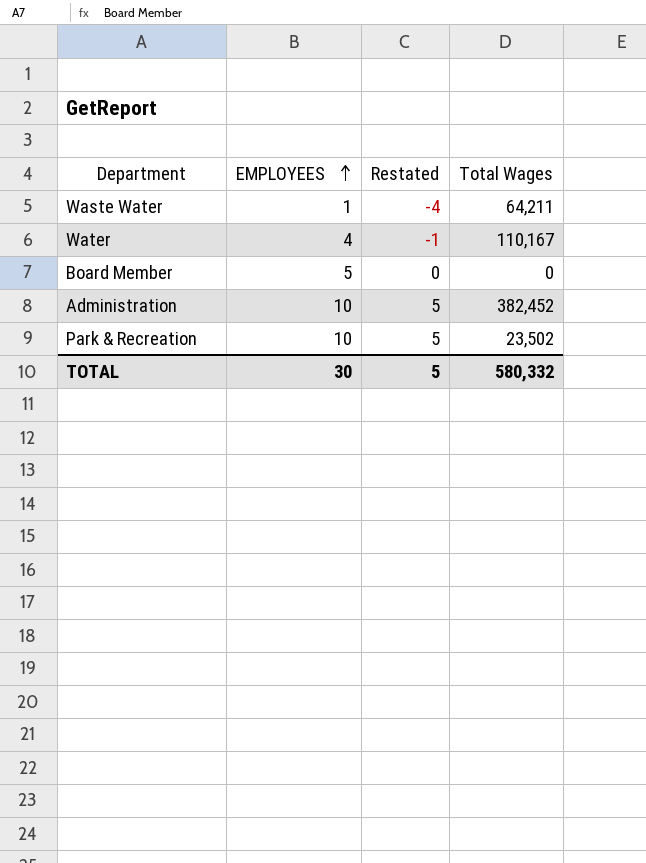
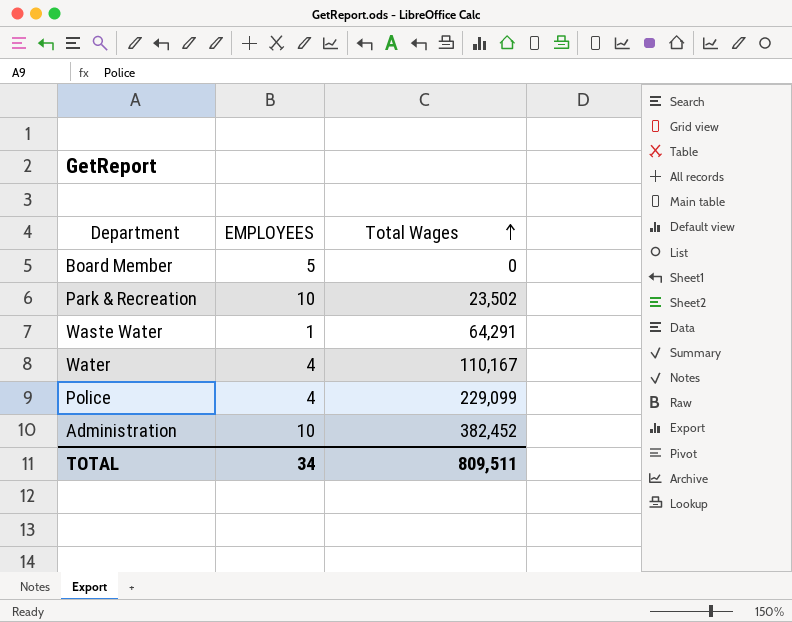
row order: EMPLOYEES ascending -> Total Wages ascending
column Restated | formula: [EMPLOYEES] - 5 -> none
Waste Water | Total Wages: 64,211 -> 64,291
row Police: none -> 4 | 229,099
TOTAL | EMPLOYEES: 30 -> 34
TOTAL | Total Wages: 580,332 -> 809,511

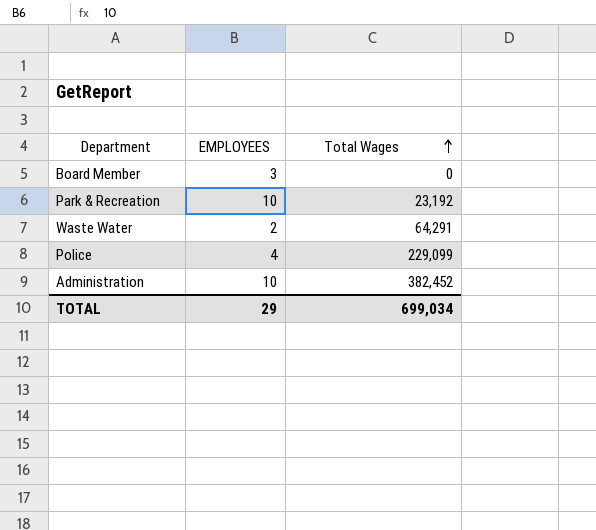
row Water: 4 | 110,167 -> none
Board Member | EMPLOYEES: 5 -> 3
Park & Recreation | Total Wages: 23,502 -> 23,192
Waste Water | EMPLOYEES: 1 -> 2
TOTAL | EMPLOYEES: 34 -> 29
TOTAL | Total Wages: 809,511 -> 699,034

